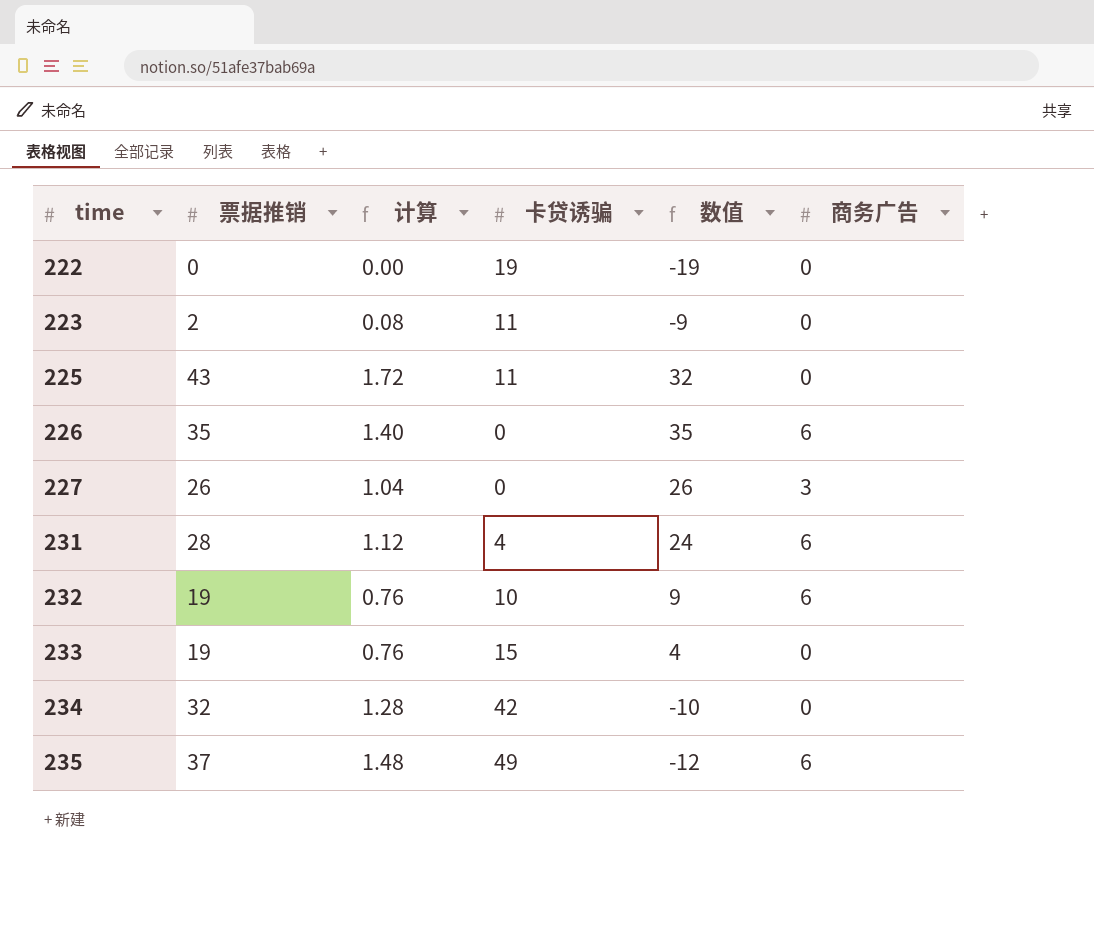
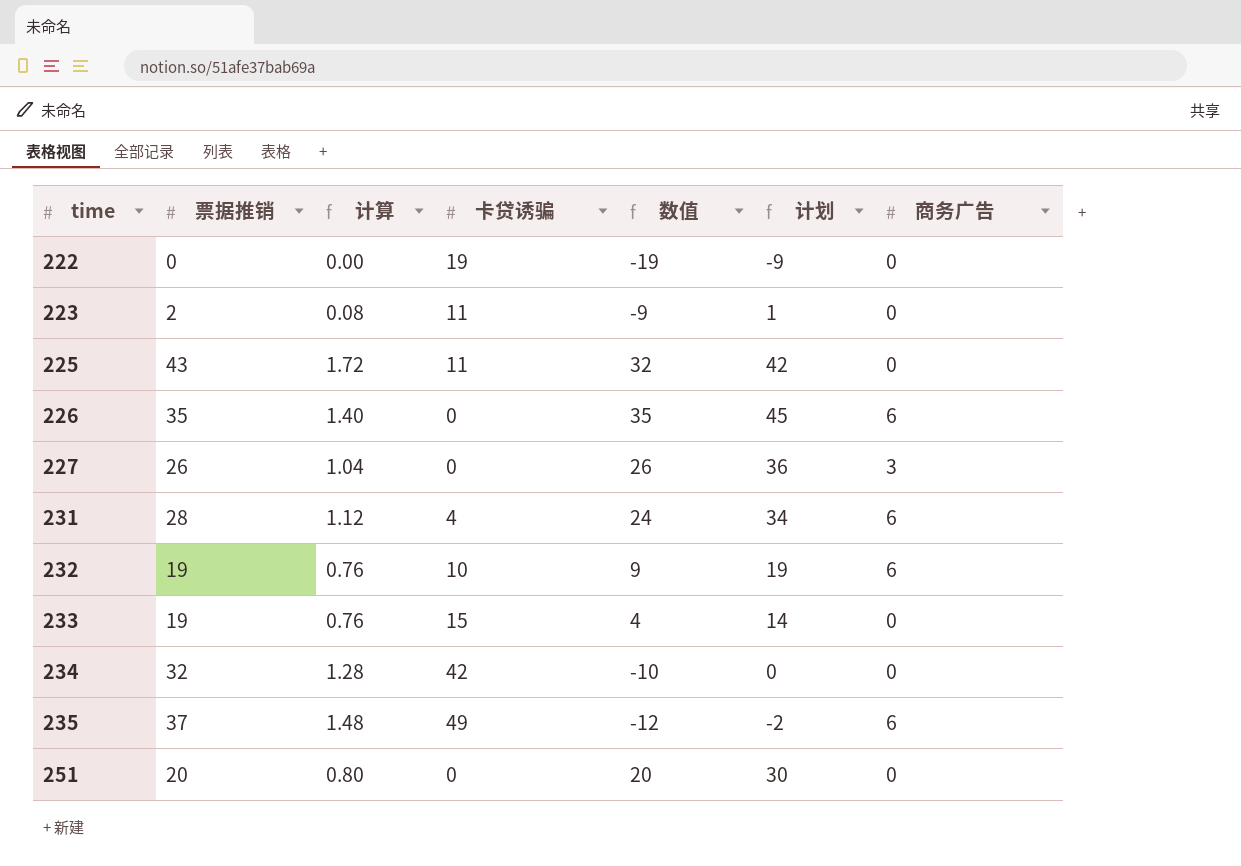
column 计划 | formula: none -> [数值] + 10
row 251: none -> 20 | 0.80 | 0 | 20 | 30 | 0

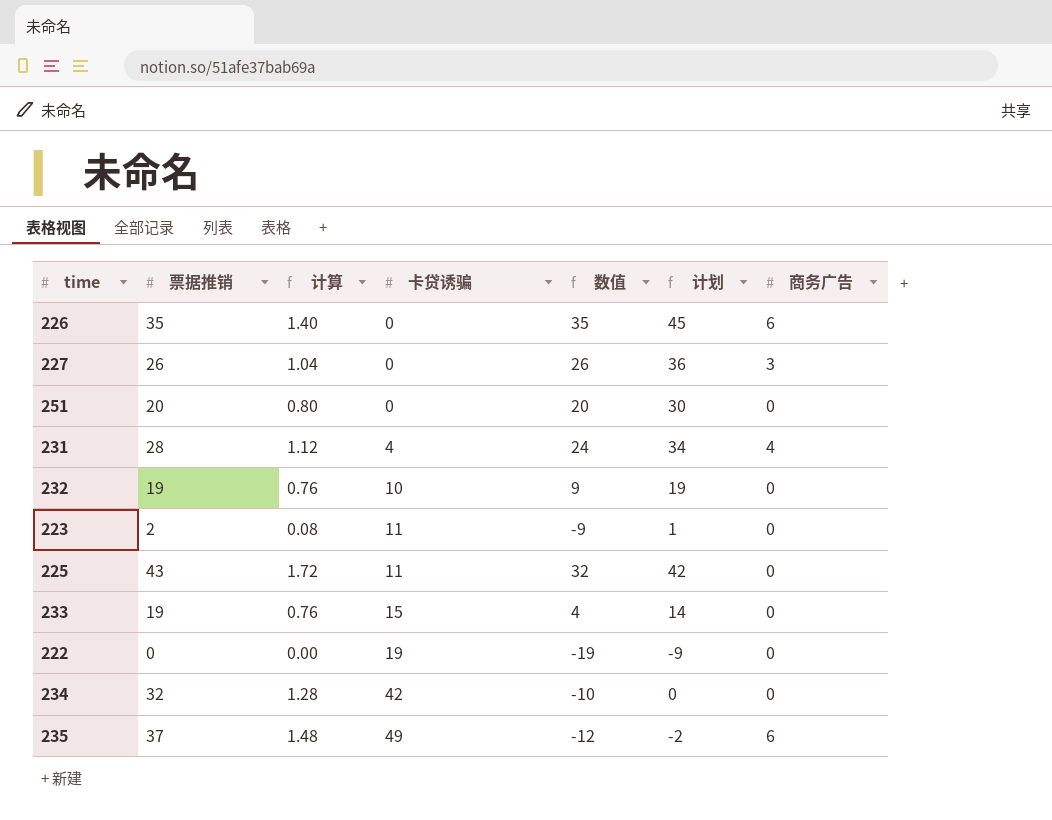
row order: time ascending -> 卡贷诱骗 ascending
231 | 商务广告: 6 -> 4
232 | 商务广告: 6 -> 0

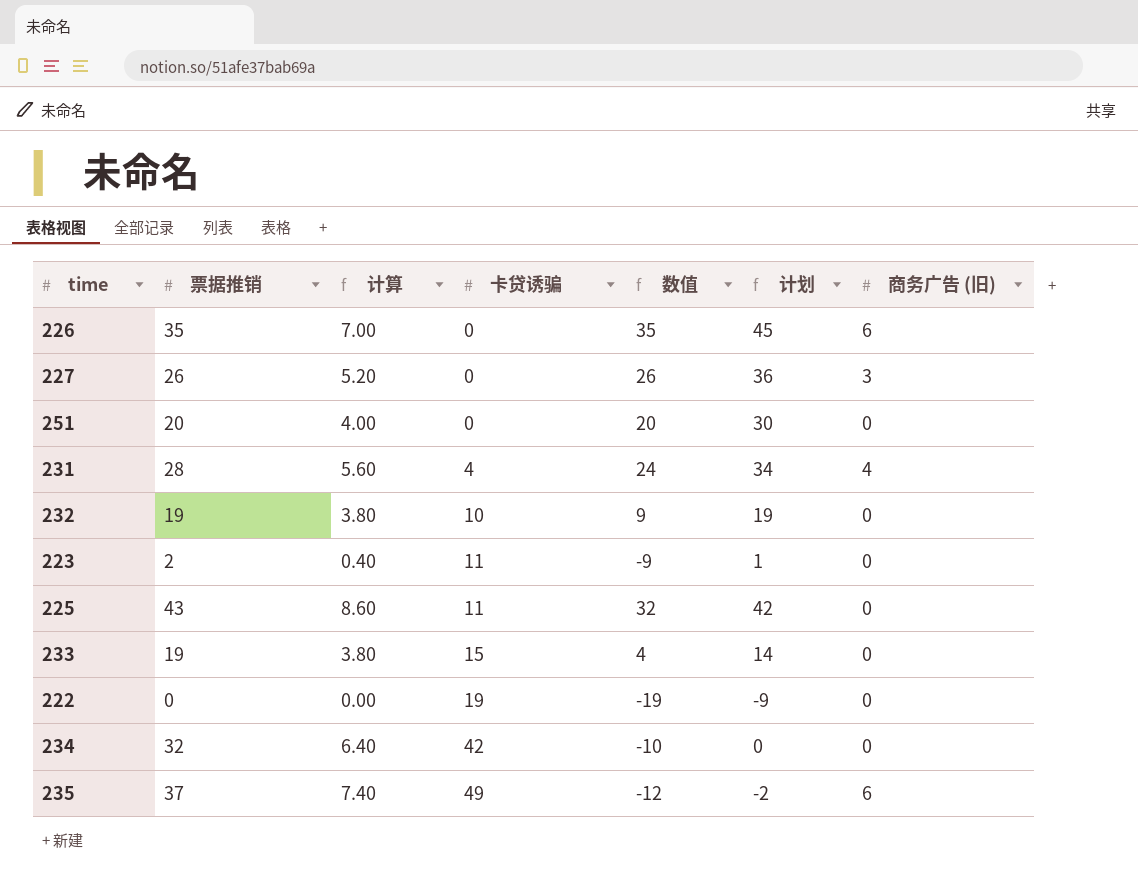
column 计算 | formula: [票据推销] * 0.04 -> [票据推销] * 0.2
column name: 商务广告 -> 商务广告 (旧)

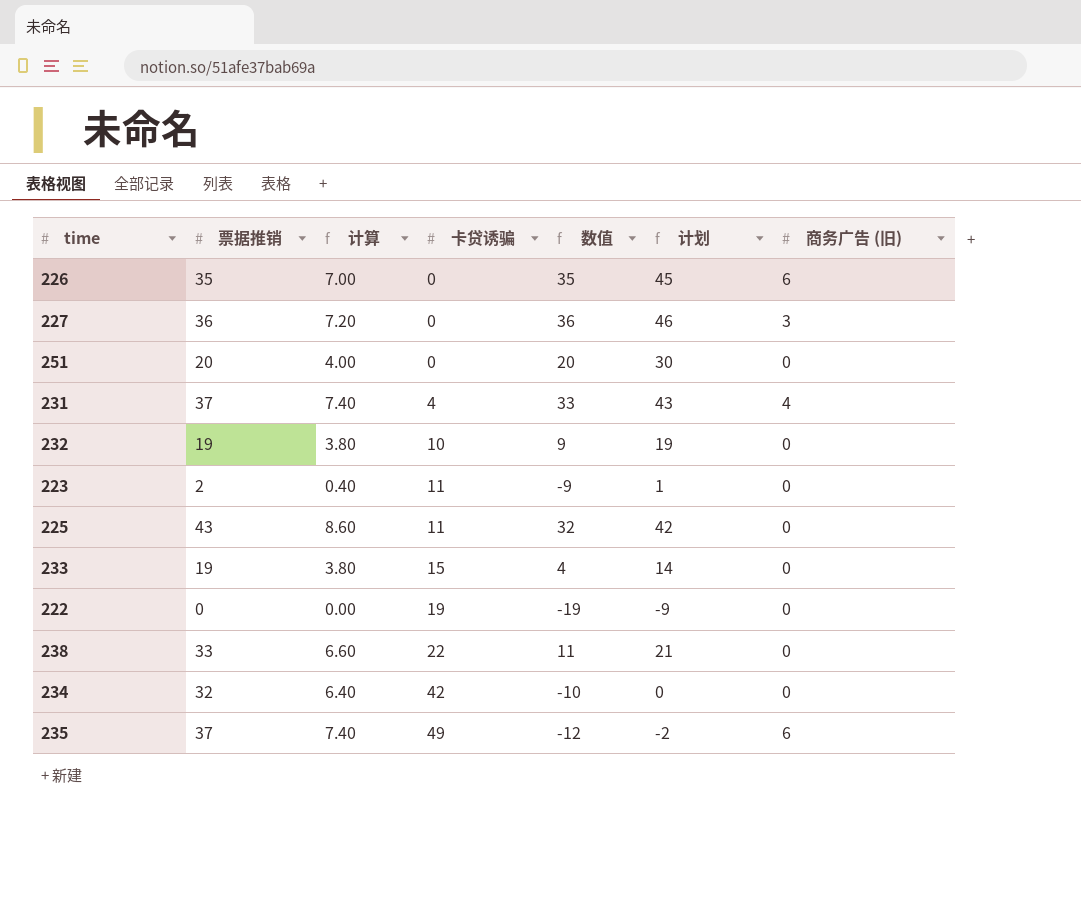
227 | 票据推销: 26 -> 36
227 | 计算: 5.20 -> 7.20
227 | 数值: 26 -> 36
227 | 计划: 36 -> 46
231 | 票据推销: 28 -> 37
231 | 计算: 5.60 -> 7.40
231 | 数值: 24 -> 33
231 | 计划: 34 -> 43
row 238: none -> 33 | 6.60 | 22 | 11 | 21 | 0

